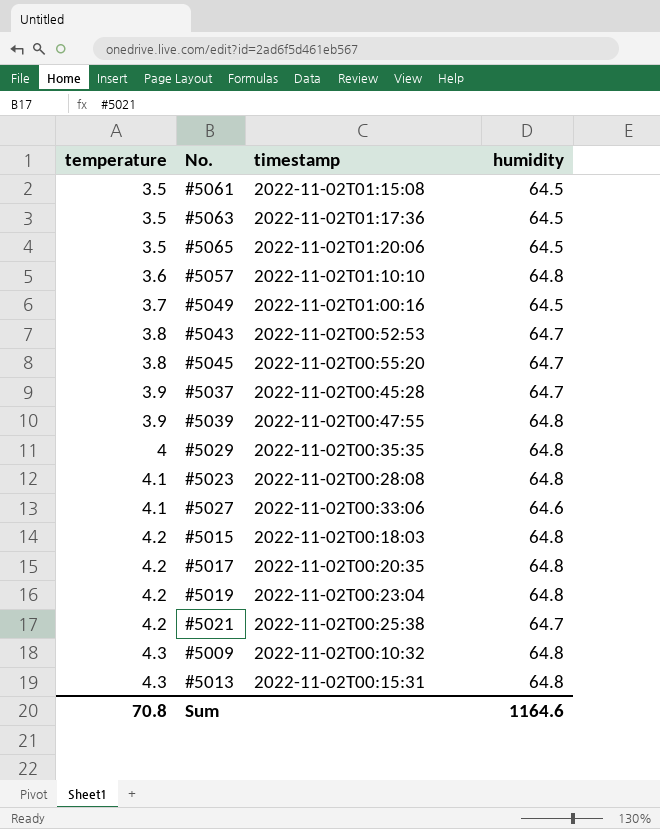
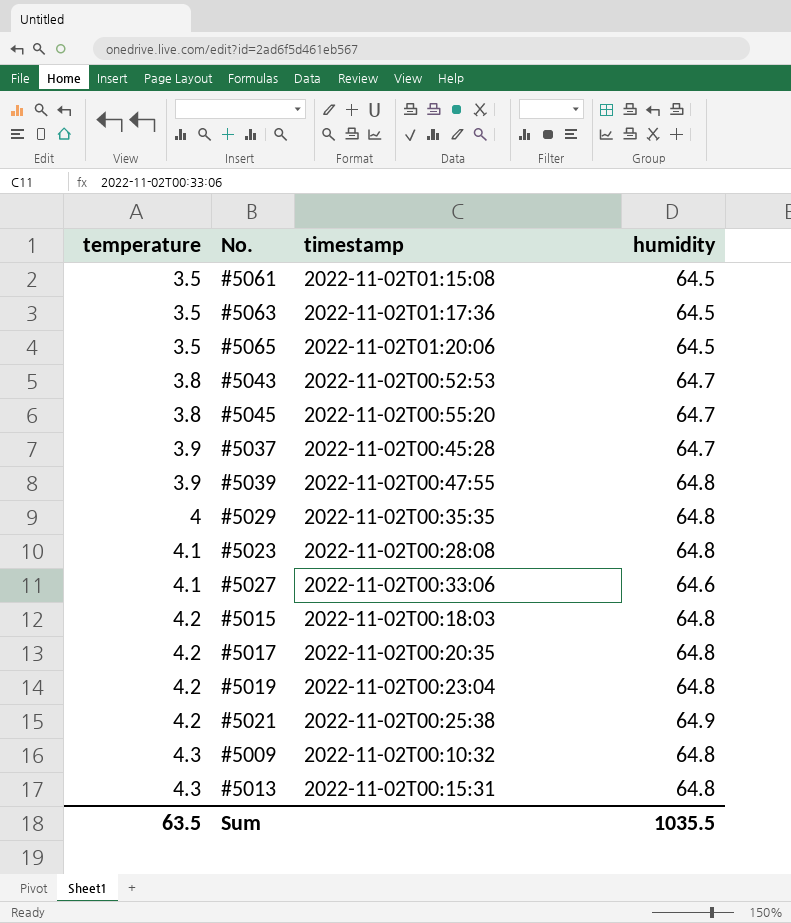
row #5057: 3.6 | 2022-11-02T01:10:10 | 64.8 -> none
row #5049: 3.7 | 2022-11-02T01:00:16 | 64.5 -> none
#5021 | humidity: 64.7 -> 64.9
Sum | temperature: 70.8 -> 63.5
Sum | humidity: 1164.6 -> 1035.5

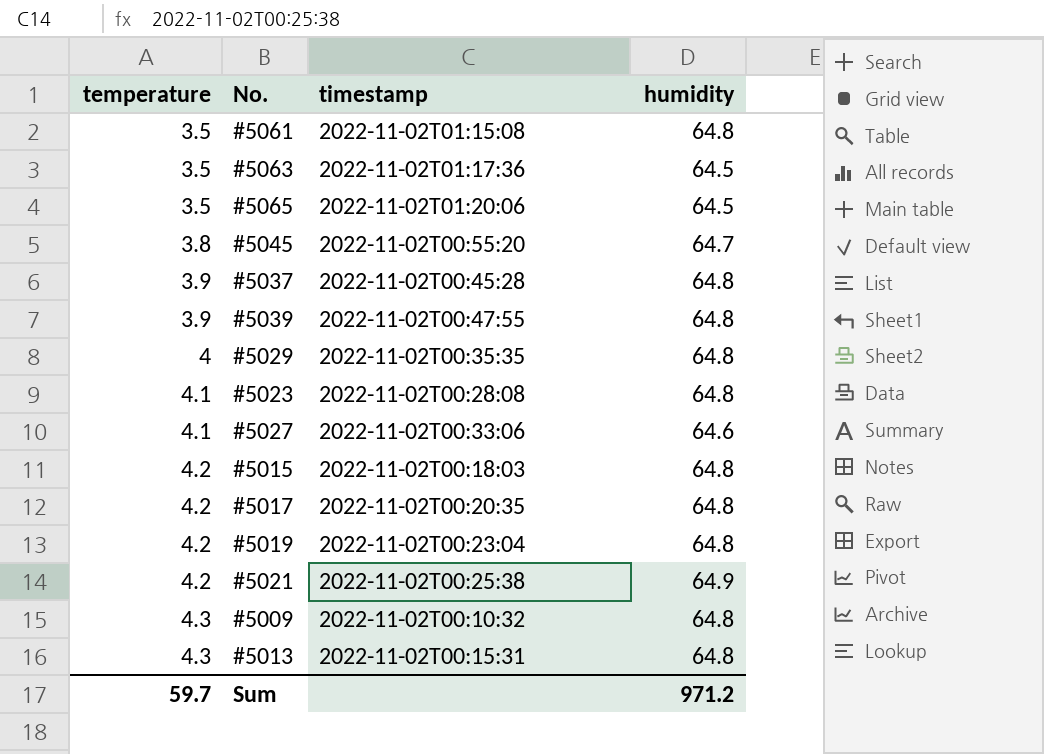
row #5043: 3.8 | 2022-11-02T00:52:53 | 64.7 -> none
#5061 | humidity: 64.5 -> 64.8
#5037 | humidity: 64.7 -> 64.8
Sum | temperature: 63.5 -> 59.7
Sum | humidity: 1035.5 -> 971.2

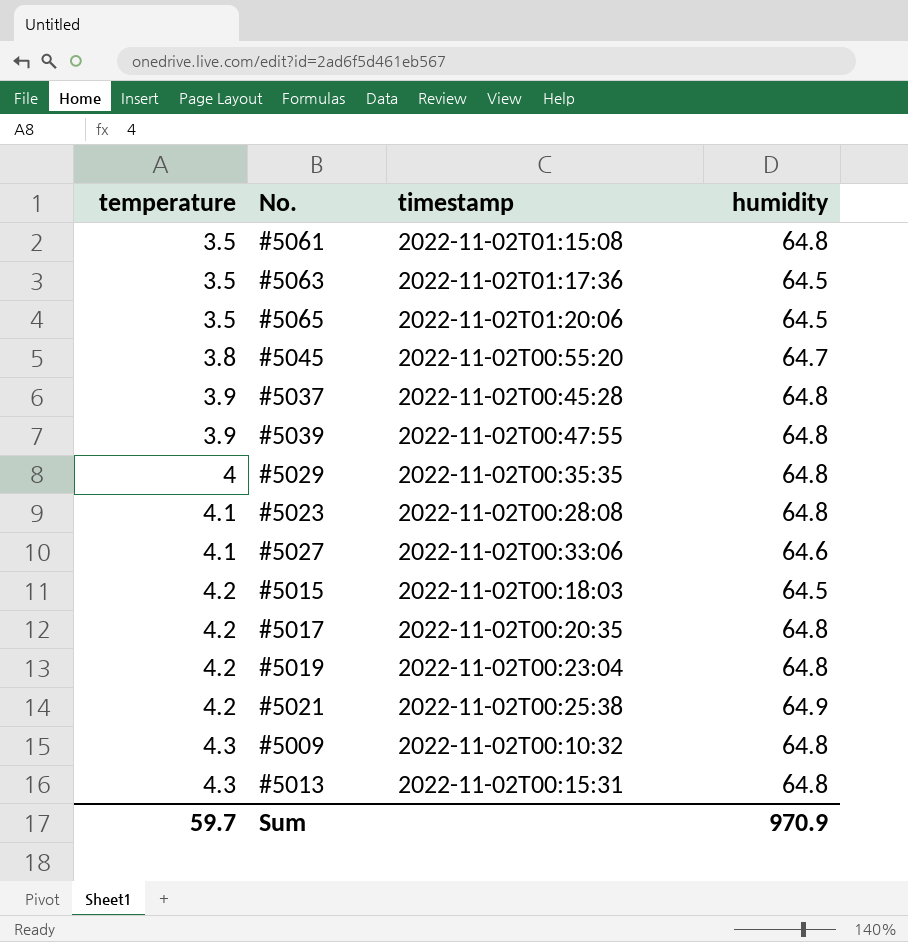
#5015 | humidity: 64.8 -> 64.5
Sum | humidity: 971.2 -> 970.9

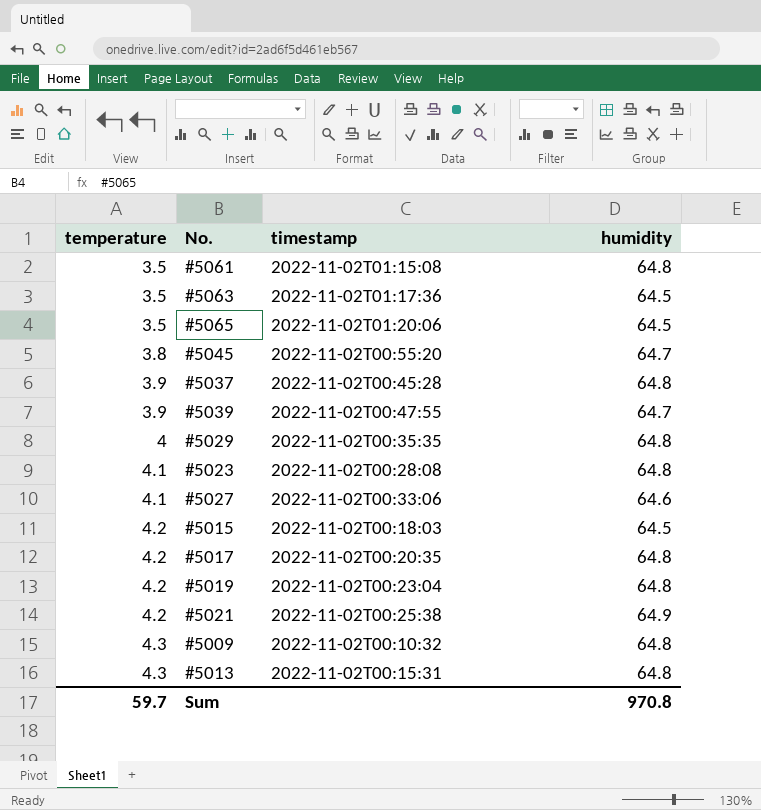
#5039 | humidity: 64.8 -> 64.7
Sum | humidity: 970.9 -> 970.8

